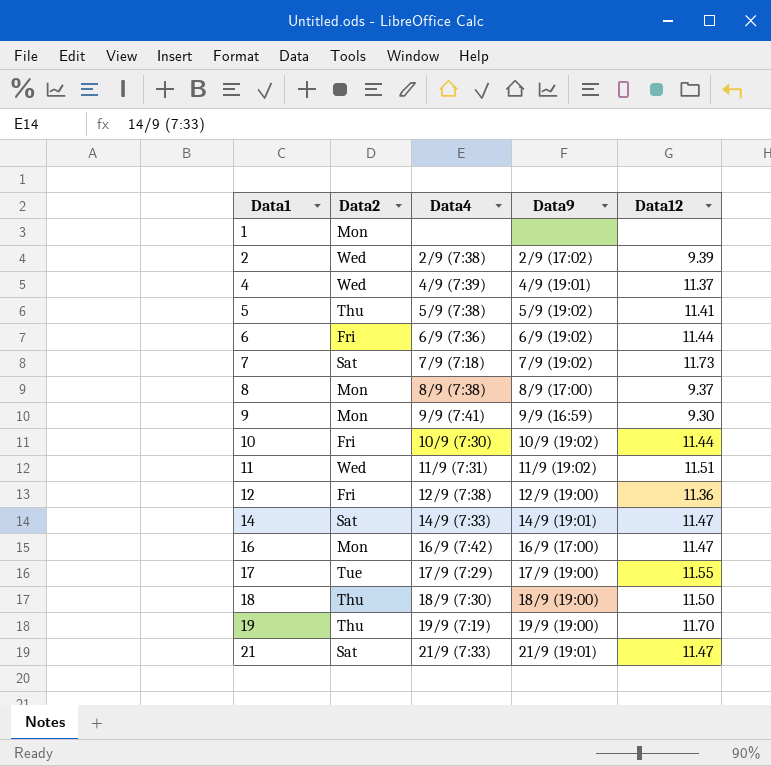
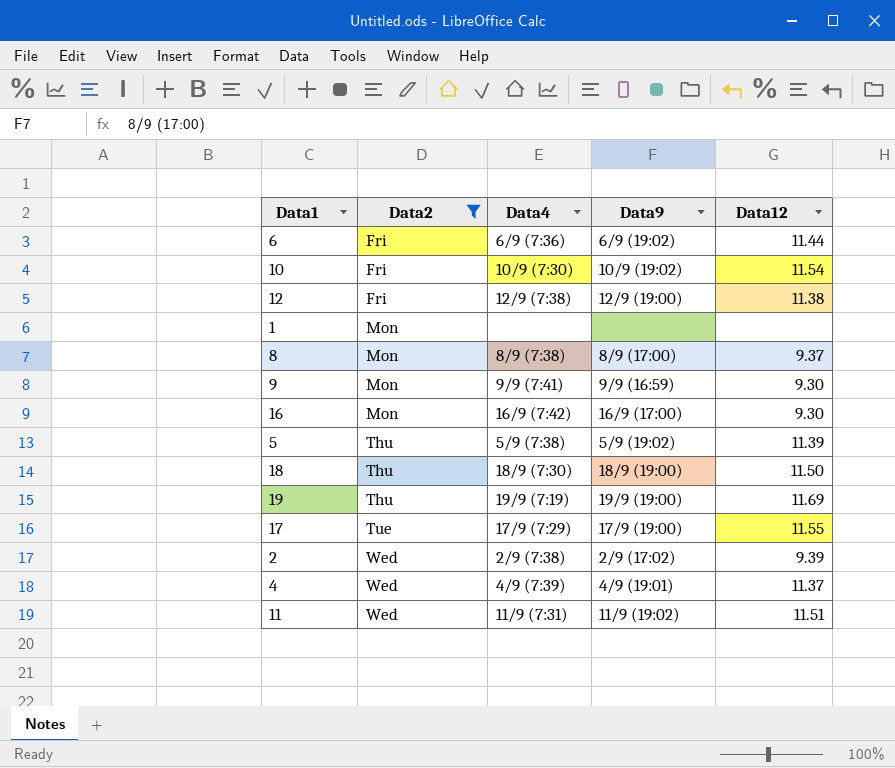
filter: none -> Data2 != Sat
row order: Data1 ascending -> Data2 ascending
10 | Data12: 11.44 -> 11.54
12 | Data12: 11.36 -> 11.38
16 | Data12: 11.47 -> 9.30
5 | Data12: 11.41 -> 11.39
19 | Data12: 11.70 -> 11.69

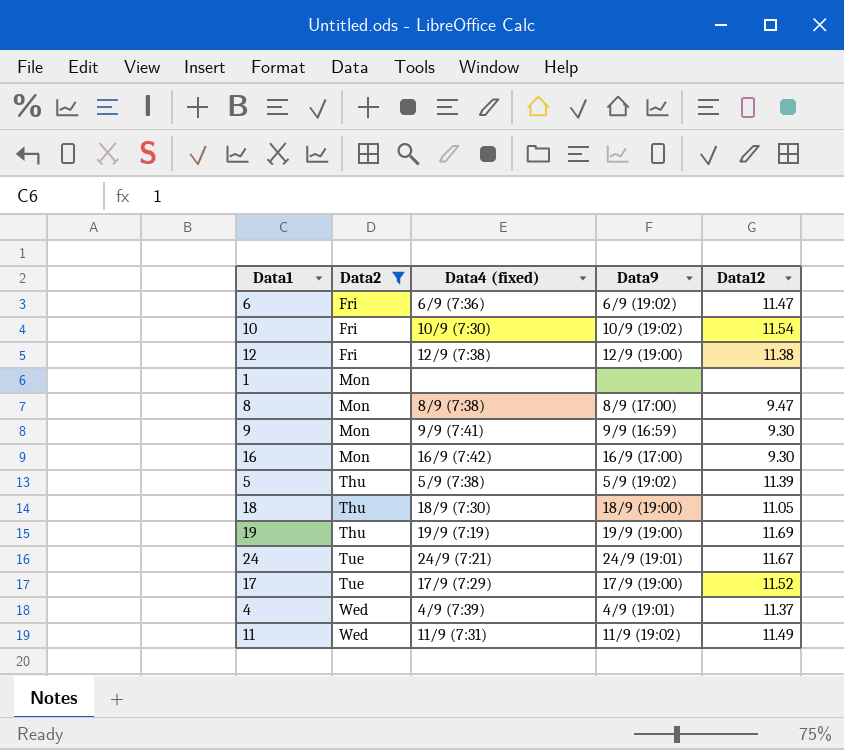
column name: Data4 -> Data4 (fixed)
row 2: Wed | 2/9 (7:38) | 2/9 (17:02) | 9.39 -> none
6 | Data12: 11.44 -> 11.47
8 | Data12: 9.37 -> 9.47
18 | Data12: 11.50 -> 11.05
row 24: none -> Tue | 24/9 (7:21) | 24/9 (19:01) | 11.67
17 | Data12: 11.55 -> 11.52
11 | Data12: 11.51 -> 11.49

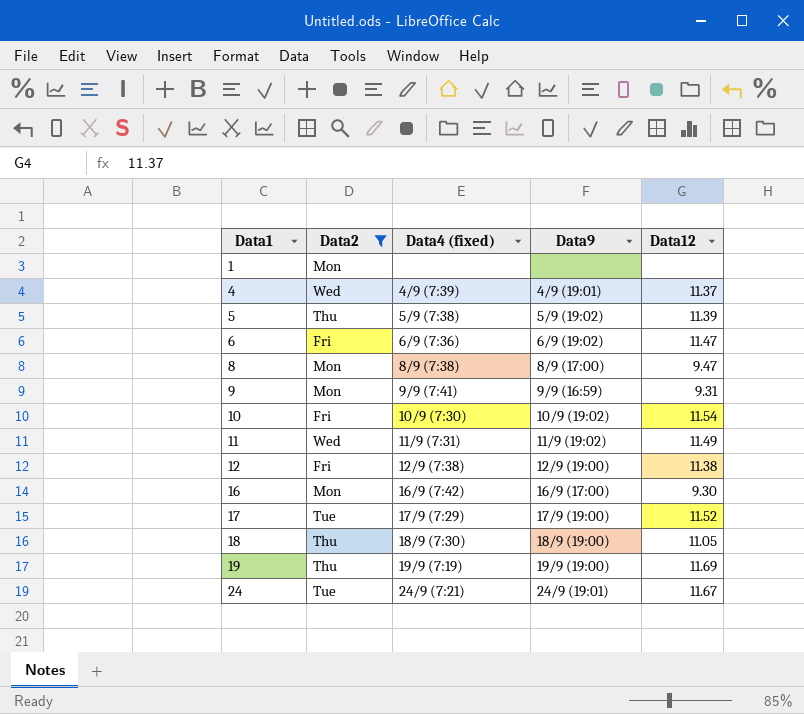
row order: Data2 ascending -> Data1 ascending
9 | Data12: 9.30 -> 9.31

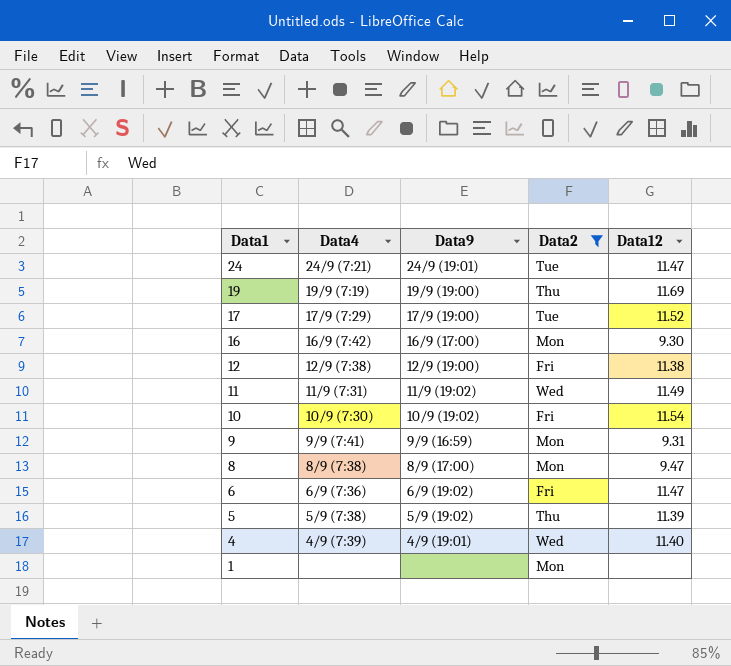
row order: Data1 ascending -> Data1 descending
column name: Data4 (fixed) -> Data4
column Data2 | position: 2 -> 4
row 18: Thu | 18/9 (7:30) | 18/9 (19:00) | 11.05 -> none
24 | Data12: 11.67 -> 11.47
4 | Data12: 11.37 -> 11.40

